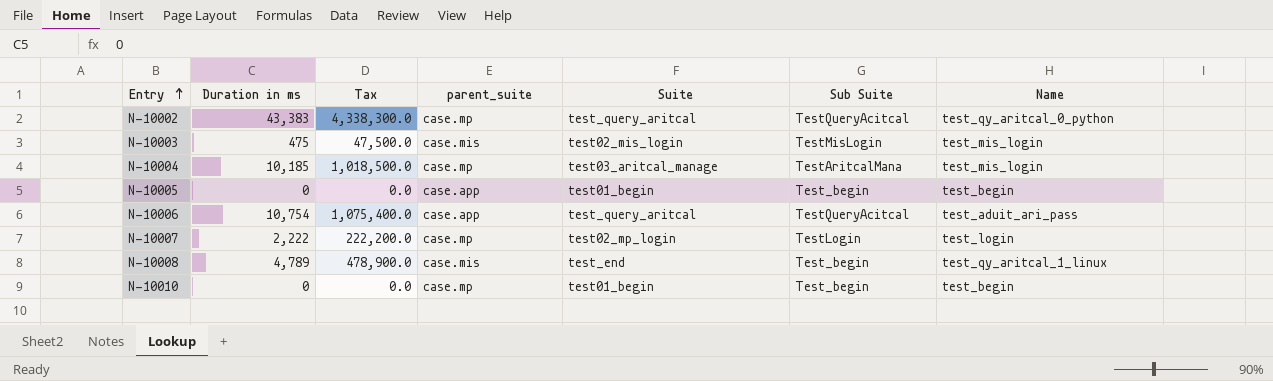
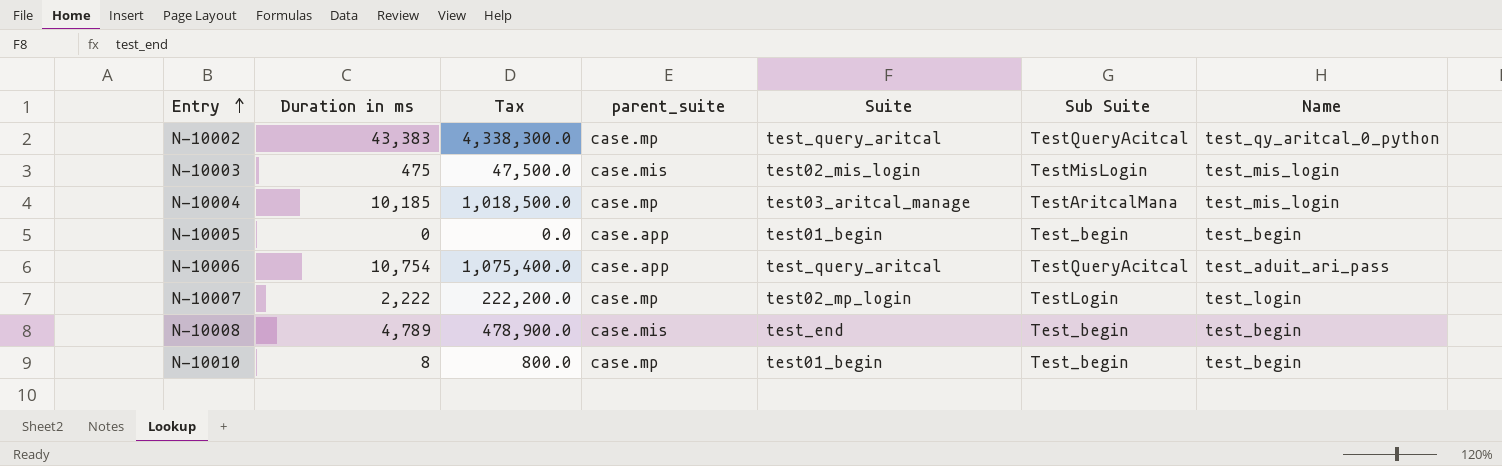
N-10008 | Name: test_qy_aritcal_1_linux -> test_begin
N-10010 | Duration in ms: 0 -> 8
N-10010 | Tax: 0.0 -> 800.0

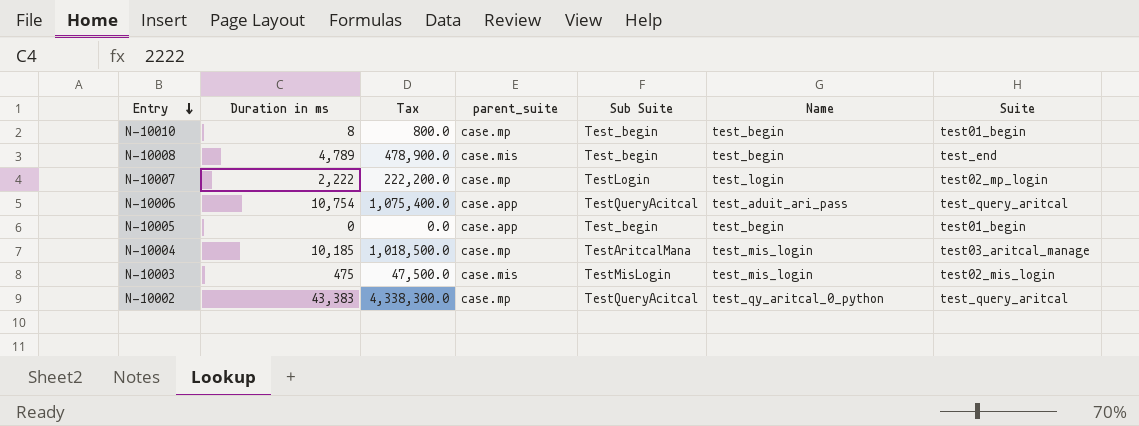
row order: Entry ascending -> Entry descending
column Suite | position: 5 -> 7

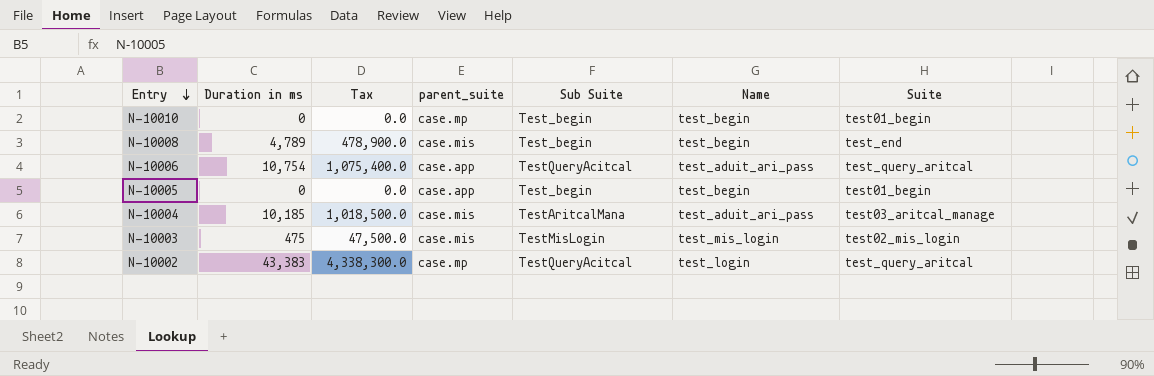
row N-10007: 2,222 | 222,200.0 | case.mp | TestLogin | test_login | test02_mp_login -> none
N-10010 | Duration in ms: 8 -> 0
N-10010 | Tax: 800.0 -> 0.0
N-10004 | parent_suite: case.mp -> case.mis
N-10004 | Name: test_mis_login -> test_aduit_ari_pass
N-10002 | Name: test_qy_aritcal_0_python -> test_login

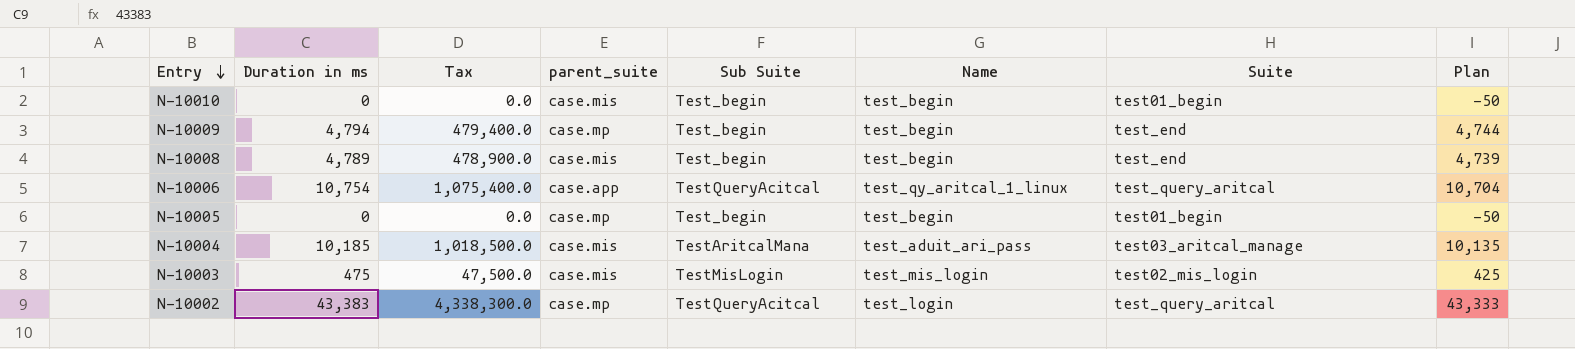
column Plan | formula: none -> [Duration in ms] - 50
N-10010 | parent_suite: case.mp -> case.mis
row N-10009: none -> 4,794 | 479,400.0 | case.mp | Test_begin | test_begin | test_end | 4,744
N-10006 | Name: test_aduit_ari_pass -> test_qy_aritcal_1_linux
N-10005 | parent_suite: case.app -> case.mp

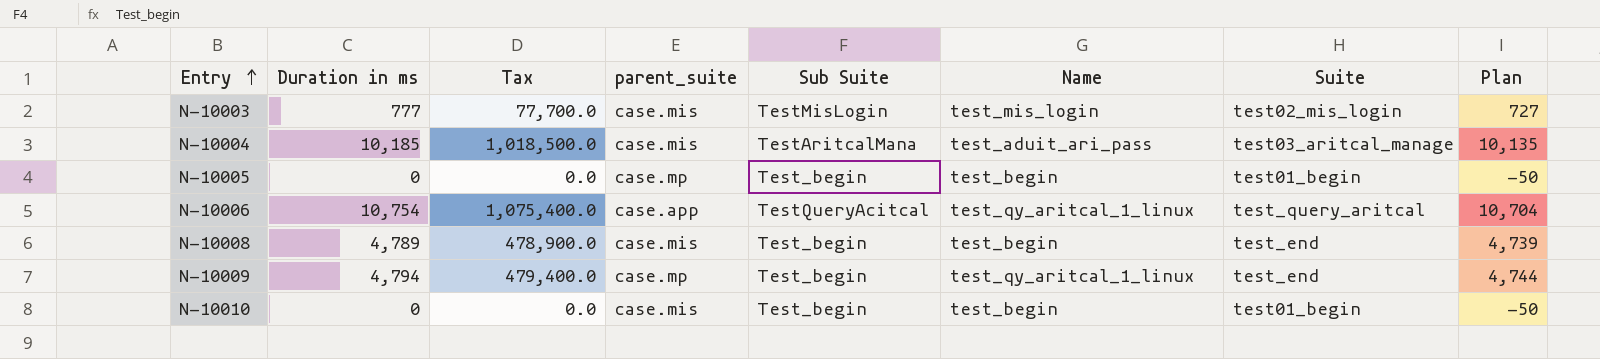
row order: Entry descending -> Entry ascending
row N-10002: 43,383 | 4,338,300.0 | case.mp | TestQueryAcitcal | test_login | test_query_aritcal | 43,333 -> none
N-10003 | Duration in ms: 475 -> 777
N-10003 | Tax: 47,500.0 -> 77,700.0
N-10003 | Plan: 425 -> 727
N-10009 | Name: test_begin -> test_qy_aritcal_1_linux

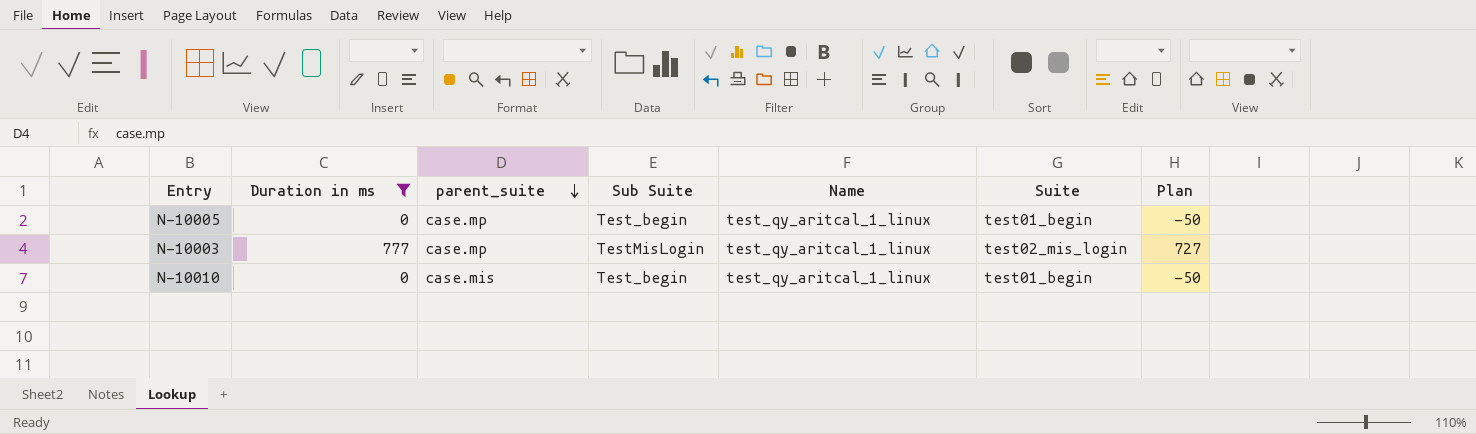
filter: none -> Duration in ms <= 777
row order: Entry ascending -> parent_suite descending
column Tax | formula: [Duration in ms] * 100 -> none
N-10005 | Name: test_begin -> test_qy_aritcal_1_linux
N-10003 | parent_suite: case.mis -> case.mp
N-10003 | Name: test_mis_login -> test_qy_aritcal_1_linux
N-10010 | Name: test_begin -> test_qy_aritcal_1_linux

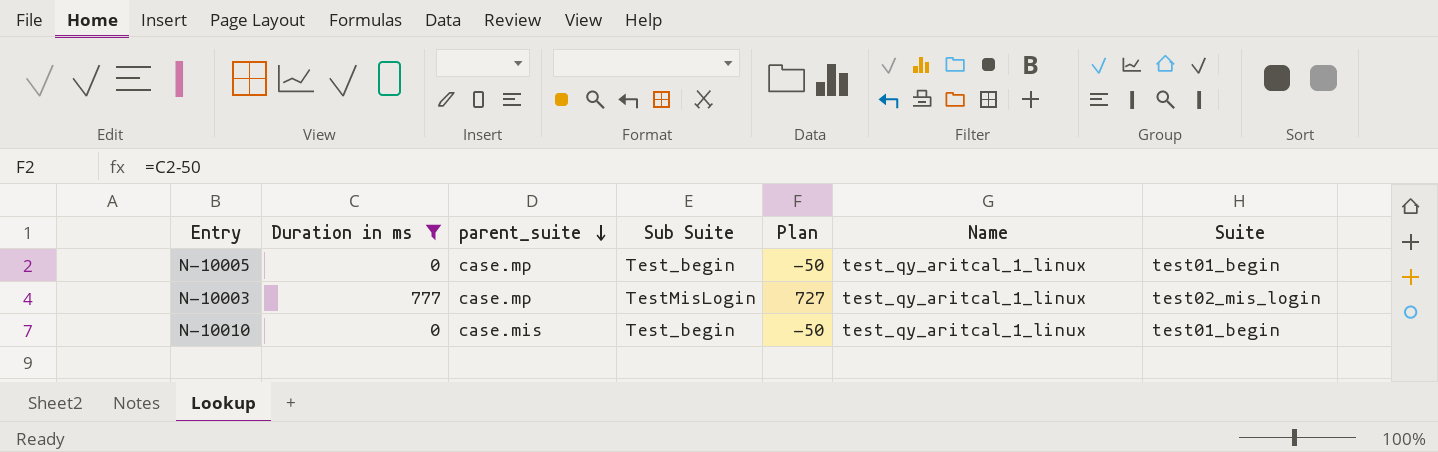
column Plan | position: 7 -> 5

